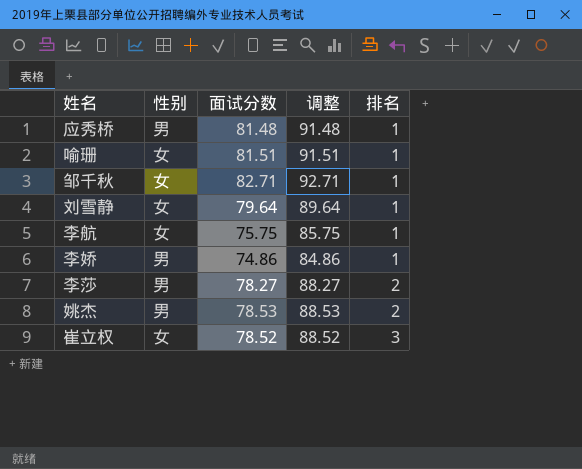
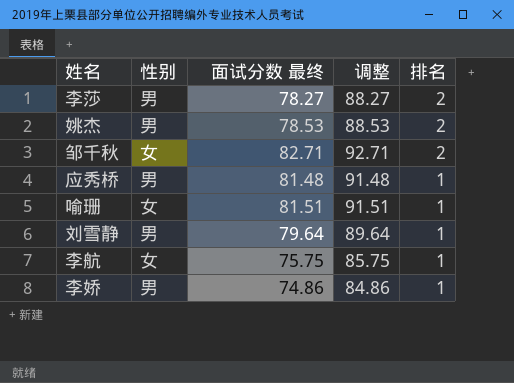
row order: 排名 ascending -> 排名 descending
column name: 面试分数 -> 面试分数 最终
row 崔立权: 女 | 78.52 | 88.52 | 3 -> none
邹千秋 | 排名: 1 -> 2
刘雪静 | 性别: 女 -> 男

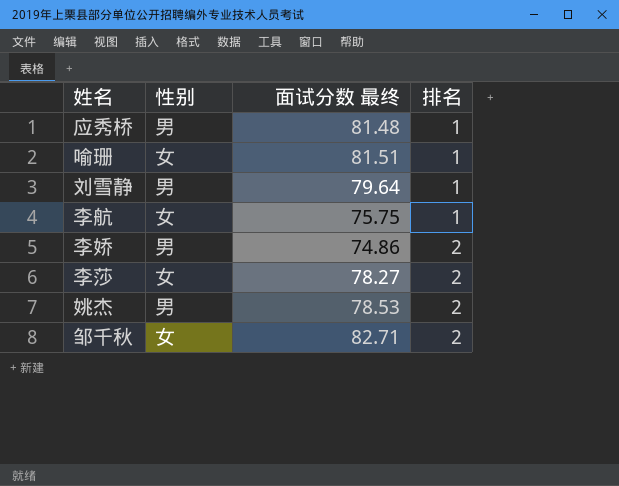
row order: 排名 descending -> 排名 ascending
column 调整 | formula: [面试分数 最终] + 10 -> none
李娇 | 排名: 1 -> 2
李莎 | 性别: 男 -> 女

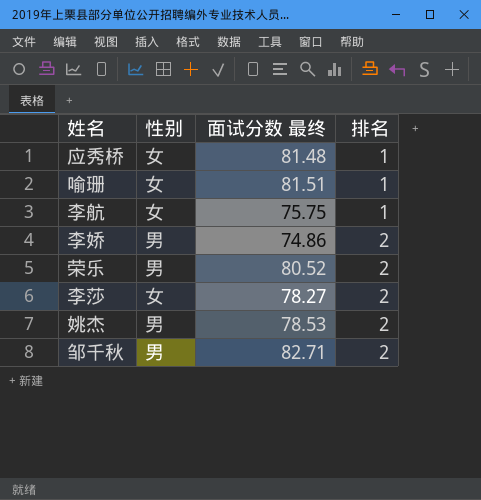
row 刘雪静: 男 | 79.64 | 1 -> none
应秀桥 | 性别: 男 -> 女
row 荣乐: none -> 男 | 80.52 | 2
邹千秋 | 性别: 女 -> 男

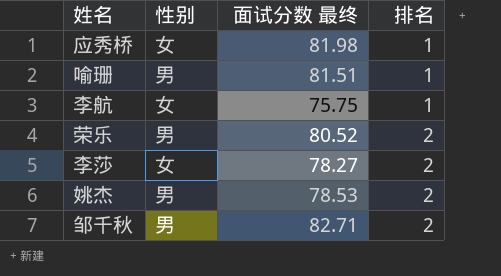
row 李娇: 男 | 74.86 | 2 -> none
应秀桥 | 面试分数 最终: 81.48 -> 81.98
喻珊 | 性别: 女 -> 男

